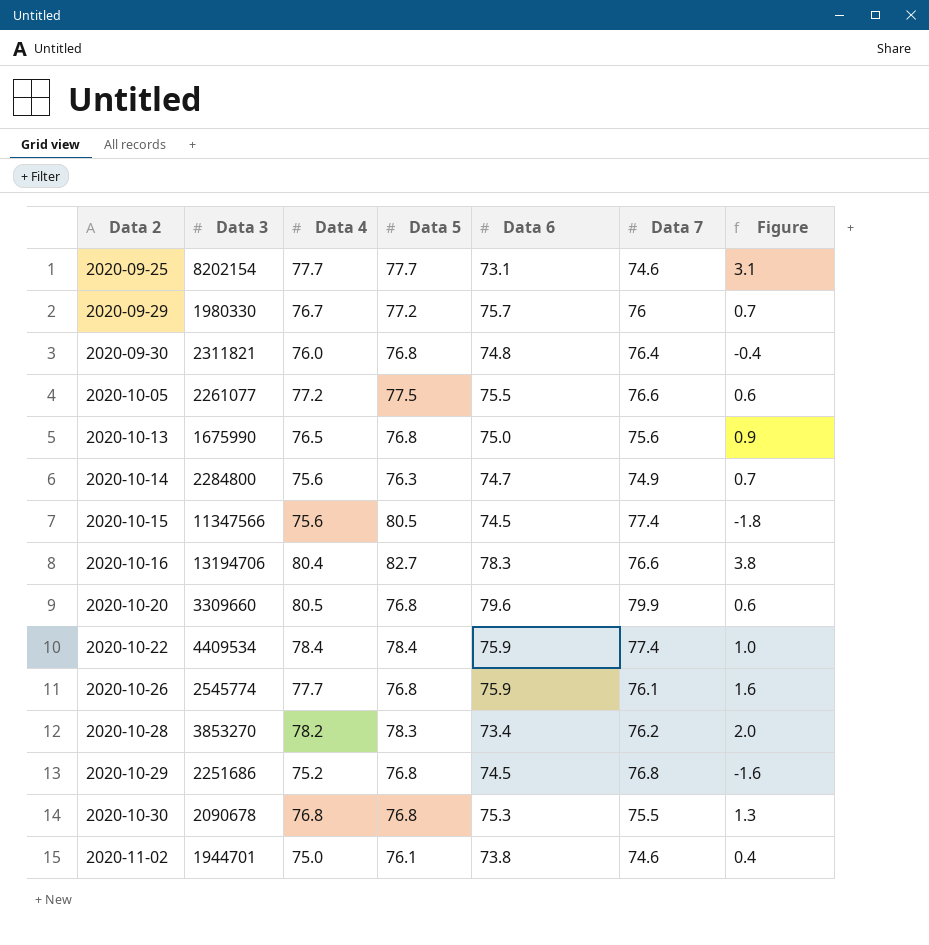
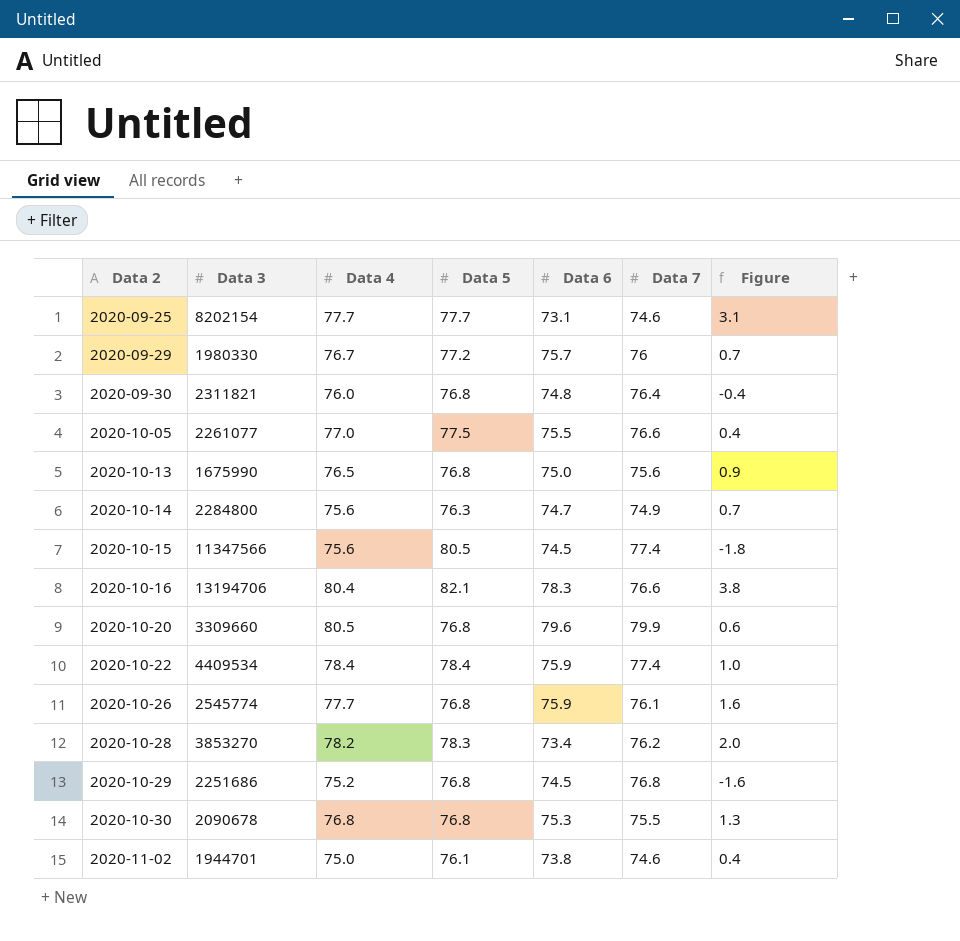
2020-10-05 | Data 4: 77.2 -> 77.0
2020-10-05 | Figure: 0.6 -> 0.4
2020-10-16 | Data 5: 82.7 -> 82.1

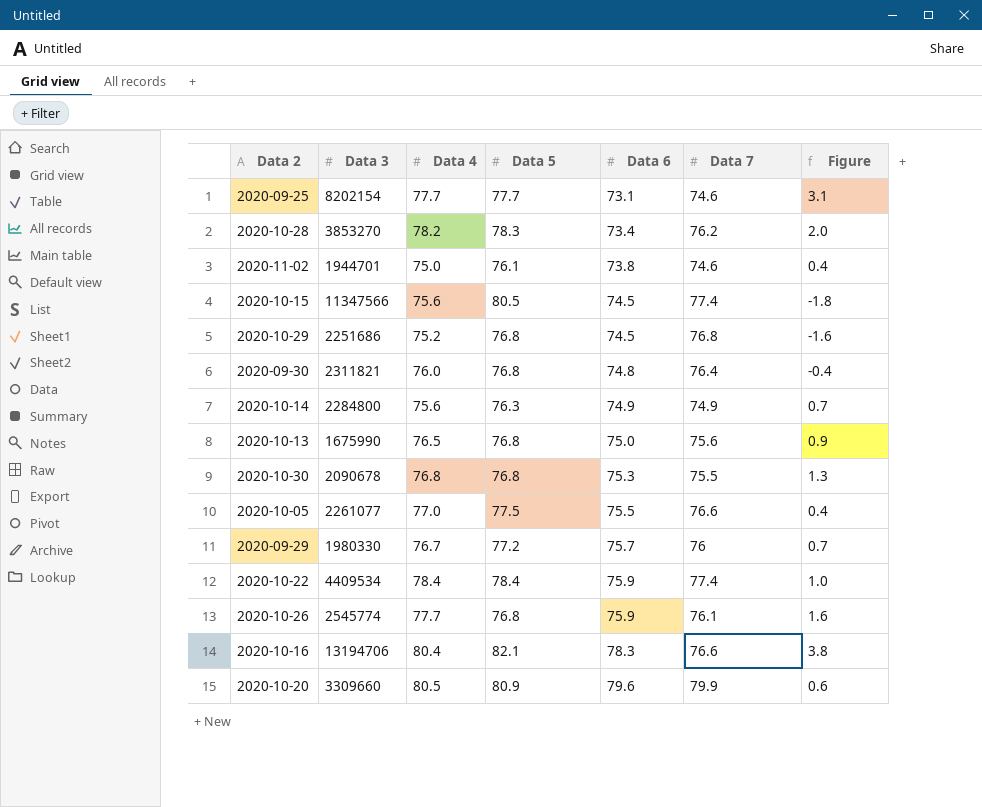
row order: Data 2 ascending -> Data 6 ascending
2020-10-14 | Data 6: 74.7 -> 74.9
2020-10-20 | Data 5: 76.8 -> 80.9

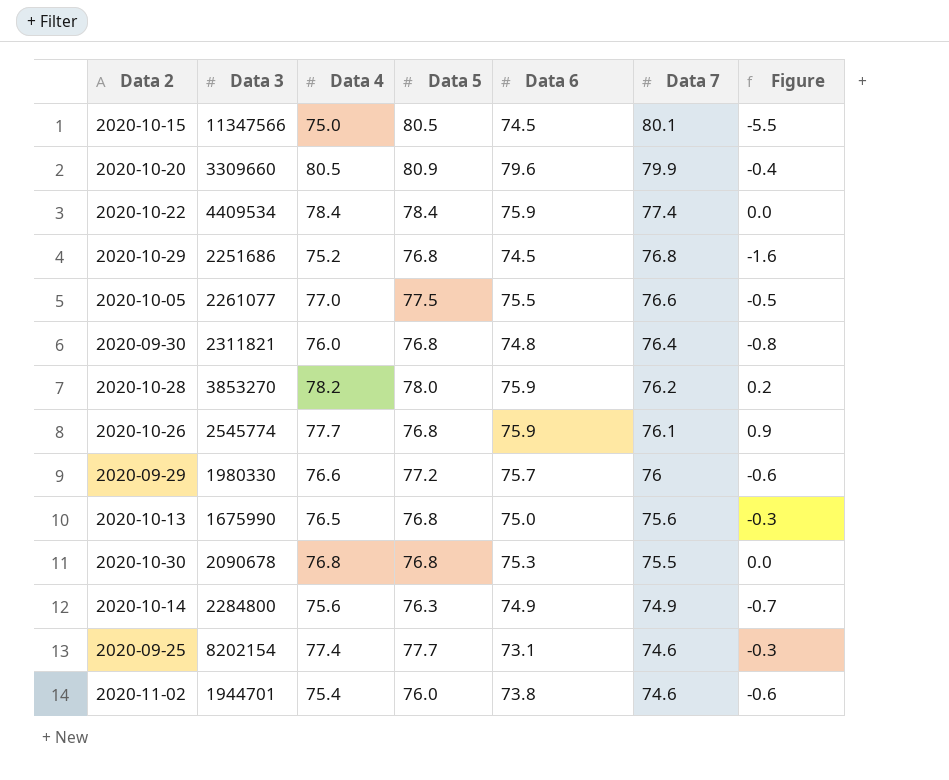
row order: Data 6 ascending -> Data 7 descending
column Figure | formula: [Data 4] - [Data 7] -> [Data 4] - [Data 5]
row 2020-10-16: 13194706 | 80.4 | 82.1 | 78.3 | 76.6 | 3.8 -> none
2020-10-15 | Data 4: 75.6 -> 75.0
2020-10-15 | Data 7: 77.4 -> 80.1
2020-10-28 | Data 5: 78.3 -> 78.0
2020-10-28 | Data 6: 73.4 -> 75.9
2020-09-29 | Data 4: 76.7 -> 76.6
2020-09-25 | Data 4: 77.7 -> 77.4
2020-11-02 | Data 4: 75.0 -> 75.4
2020-11-02 | Data 5: 76.1 -> 76.0

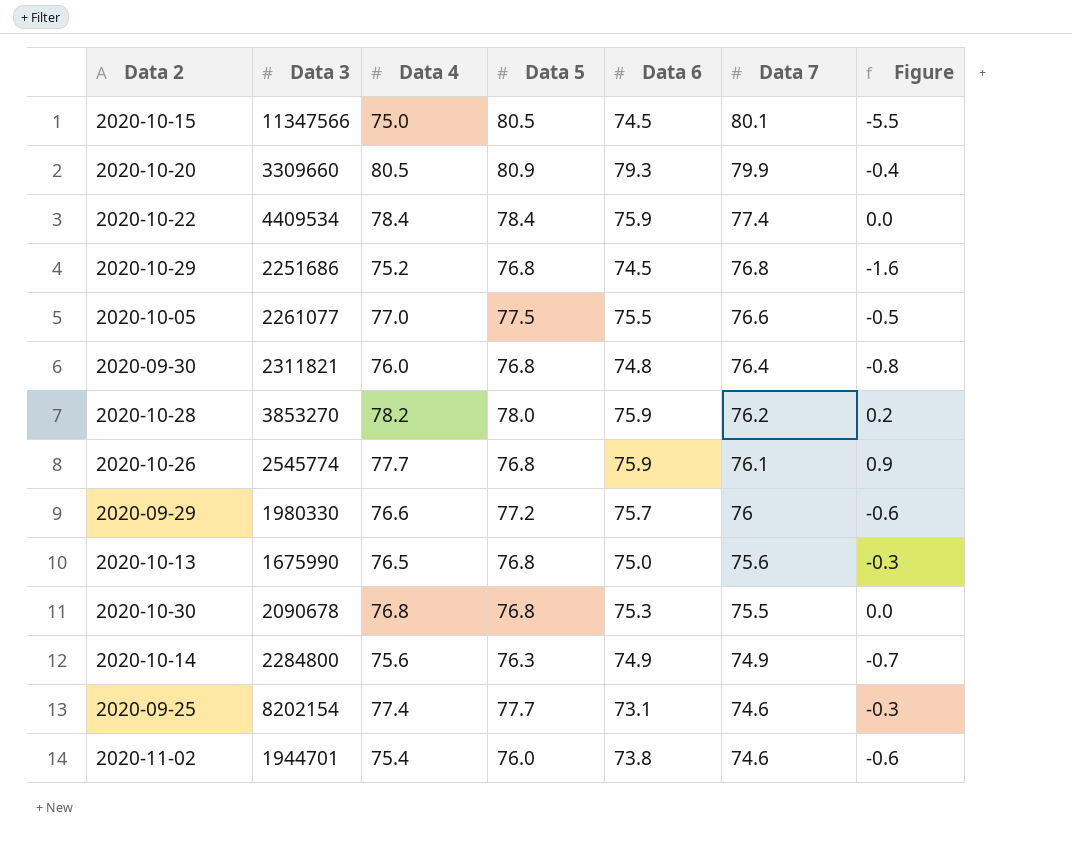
2020-10-20 | Data 6: 79.6 -> 79.3

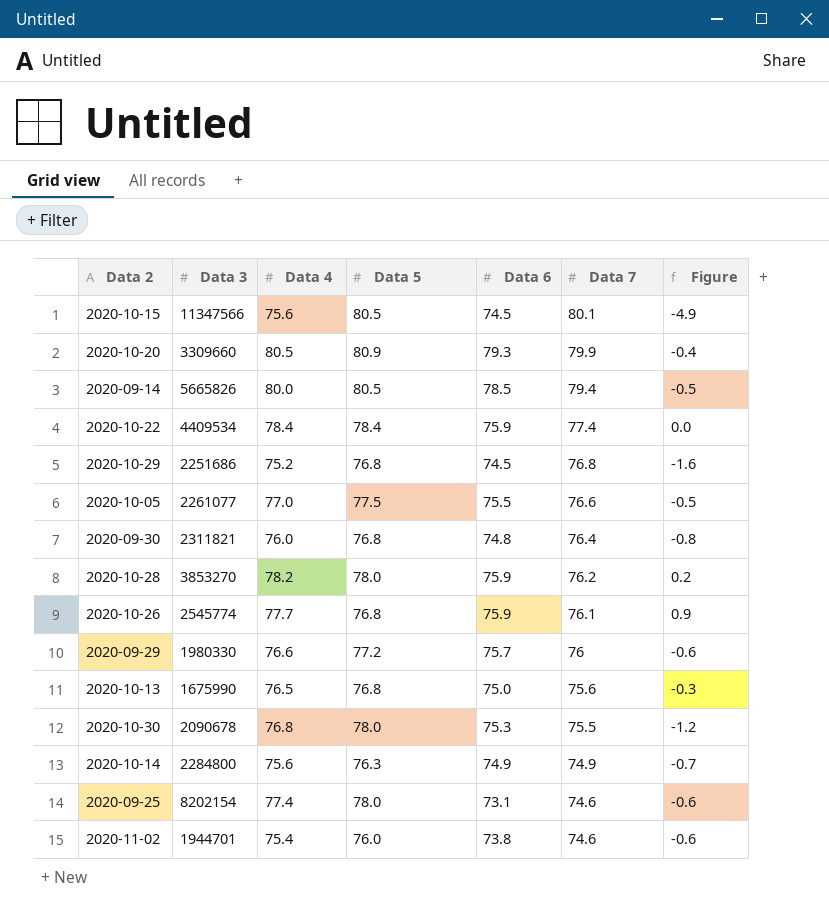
2020-10-15 | Data 4: 75.0 -> 75.6
2020-10-15 | Figure: -5.5 -> -4.9
row 2020-09-14: none -> 5665826 | 80.0 | 80.5 | 78.5 | 79.4 | -0.5
2020-10-30 | Data 5: 76.8 -> 78.0
2020-10-30 | Figure: 0.0 -> -1.2
2020-09-25 | Data 5: 77.7 -> 78.0
2020-09-25 | Figure: -0.3 -> -0.6

